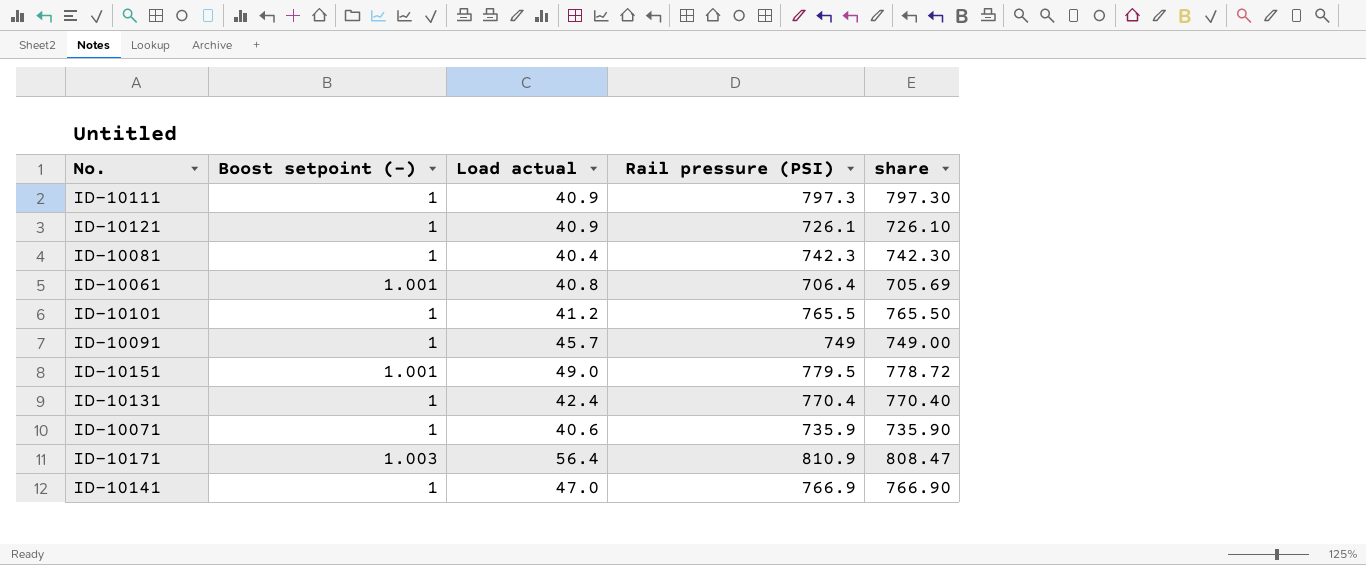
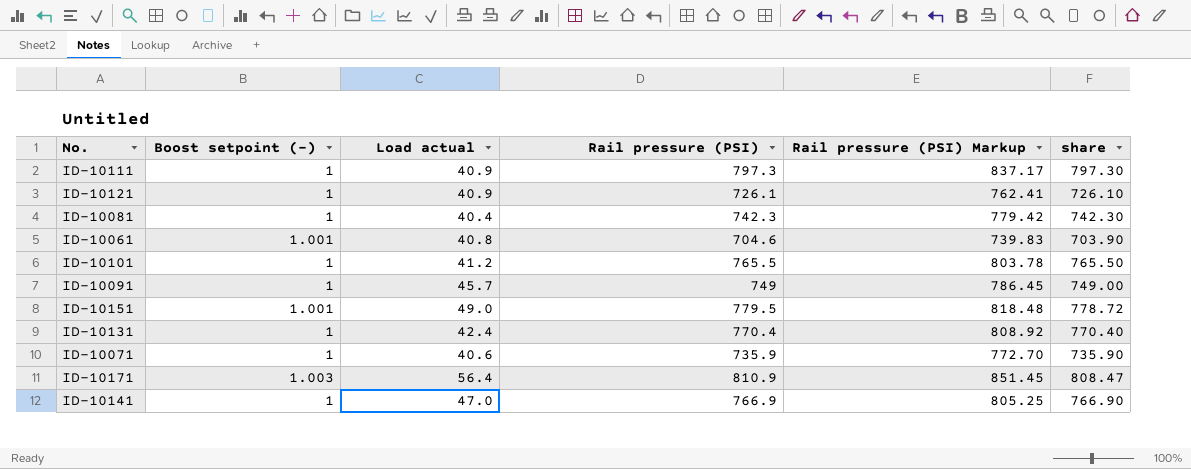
column Rail pressure (PSI) Markup | formula: none -> [Rail pressure (PSI)] * 1.05
ID-10061 | Rail pressure (PSI): 706.4 -> 704.6
ID-10061 | share: 705.69 -> 703.90

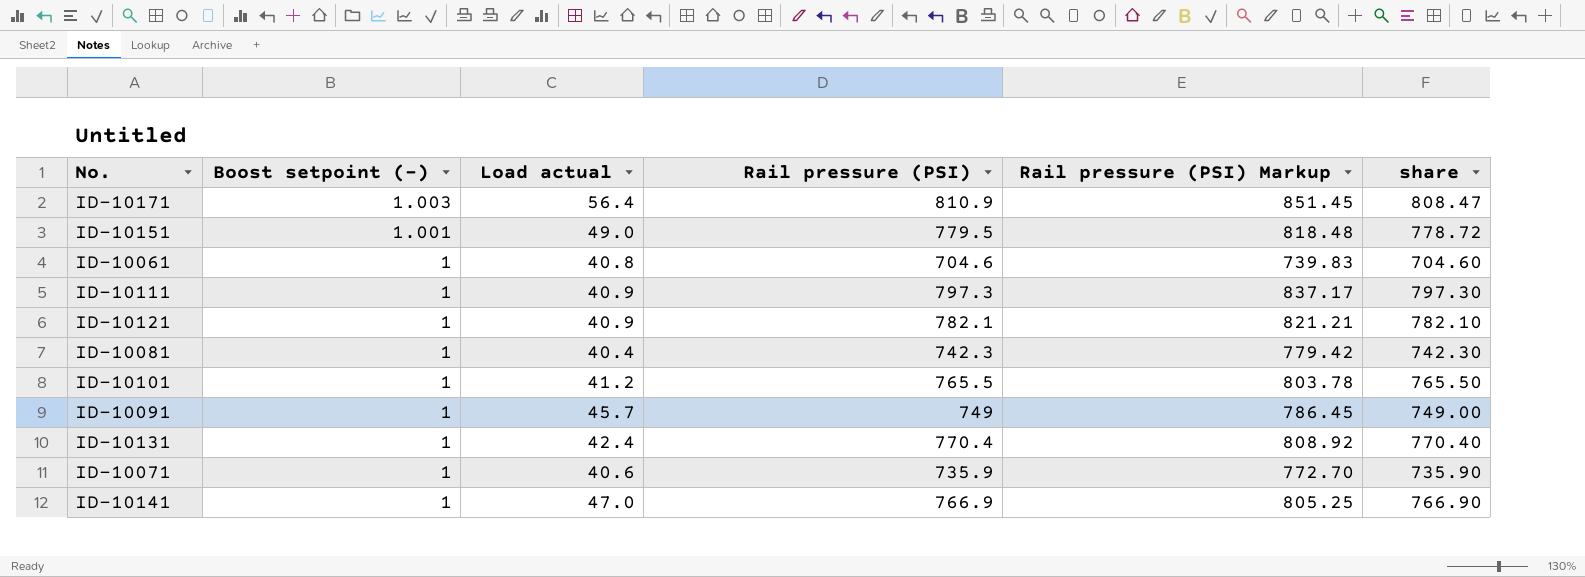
row order: none -> Boost setpoint (-) descending
ID-10061 | Boost setpoint (-): 1.001 -> 1
ID-10061 | share: 703.90 -> 704.60
ID-10121 | Rail pressure (PSI): 726.1 -> 782.1
ID-10121 | Rail pressure (PSI) Markup: 762.41 -> 821.21
ID-10121 | share: 726.10 -> 782.10

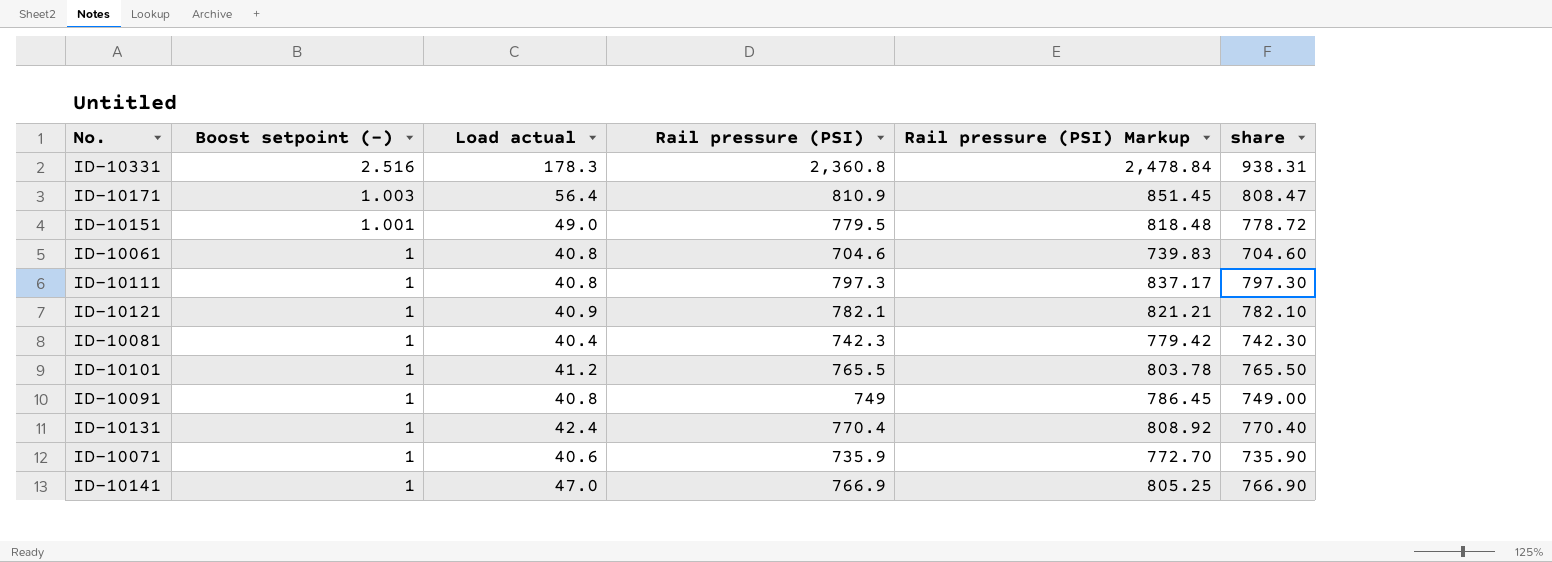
row ID-10331: none -> 2.516 | 178.3 | 2,360.8 | 2,478.84 | 938.31
ID-10111 | Load actual: 40.9 -> 40.8
ID-10091 | Load actual: 45.7 -> 40.8

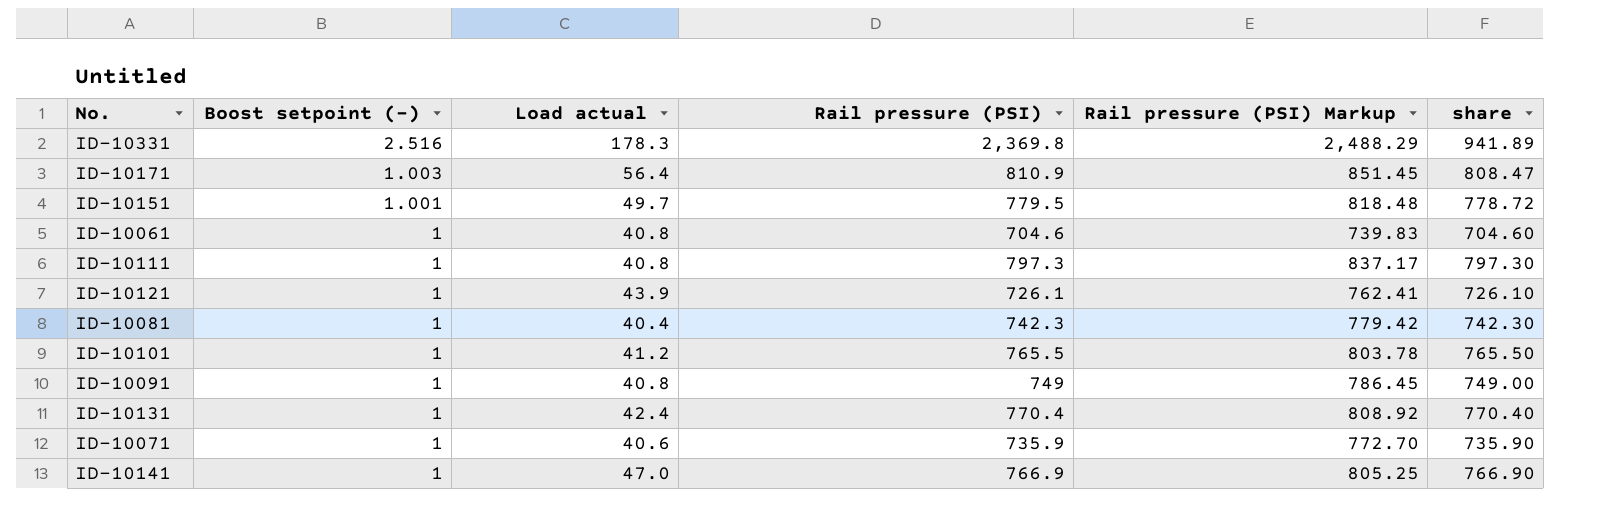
ID-10331 | Rail pressure (PSI): 2,360.8 -> 2,369.8
ID-10331 | Rail pressure (PSI) Markup: 2,478.84 -> 2,488.29
ID-10331 | share: 938.31 -> 941.89
ID-10151 | Load actual: 49.0 -> 49.7
ID-10121 | Load actual: 40.9 -> 43.9
ID-10121 | Rail pressure (PSI): 782.1 -> 726.1
ID-10121 | Rail pressure (PSI) Markup: 821.21 -> 762.41
ID-10121 | share: 782.10 -> 726.10

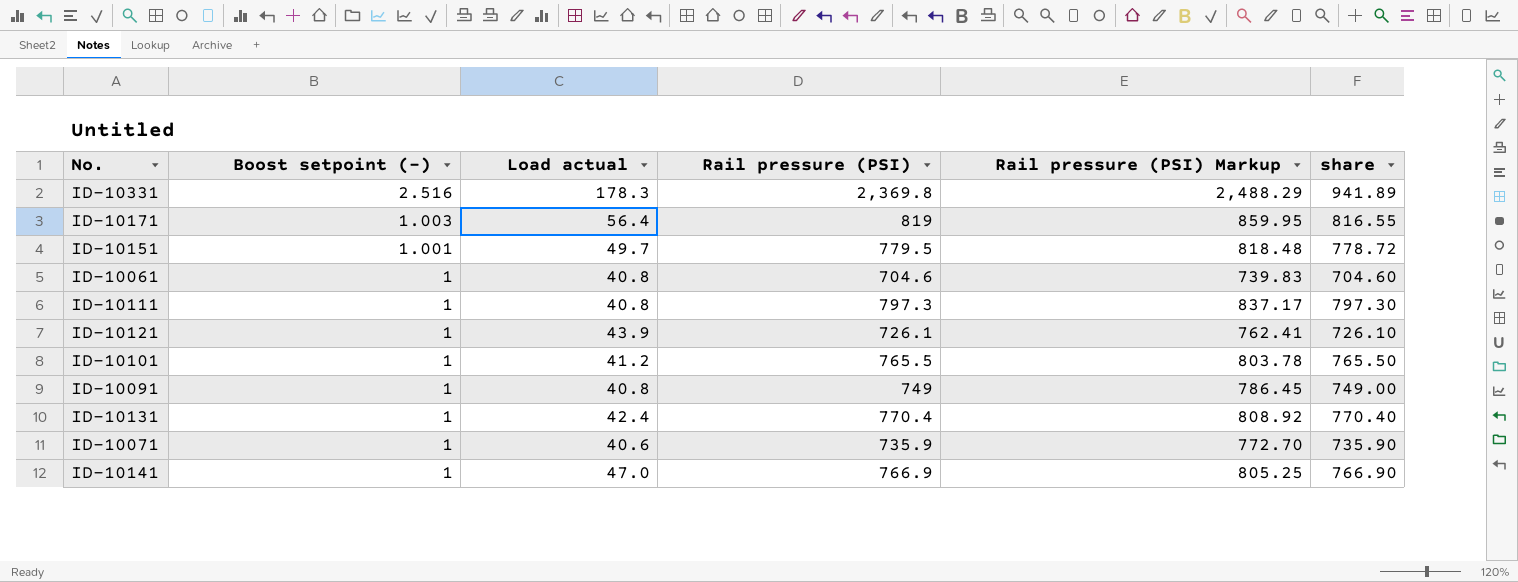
row ID-10081: 1 | 40.4 | 742.3 | 779.42 | 742.30 -> none
ID-10171 | Rail pressure (PSI): 810.9 -> 819
ID-10171 | Rail pressure (PSI) Markup: 851.45 -> 859.95
ID-10171 | share: 808.47 -> 816.55

